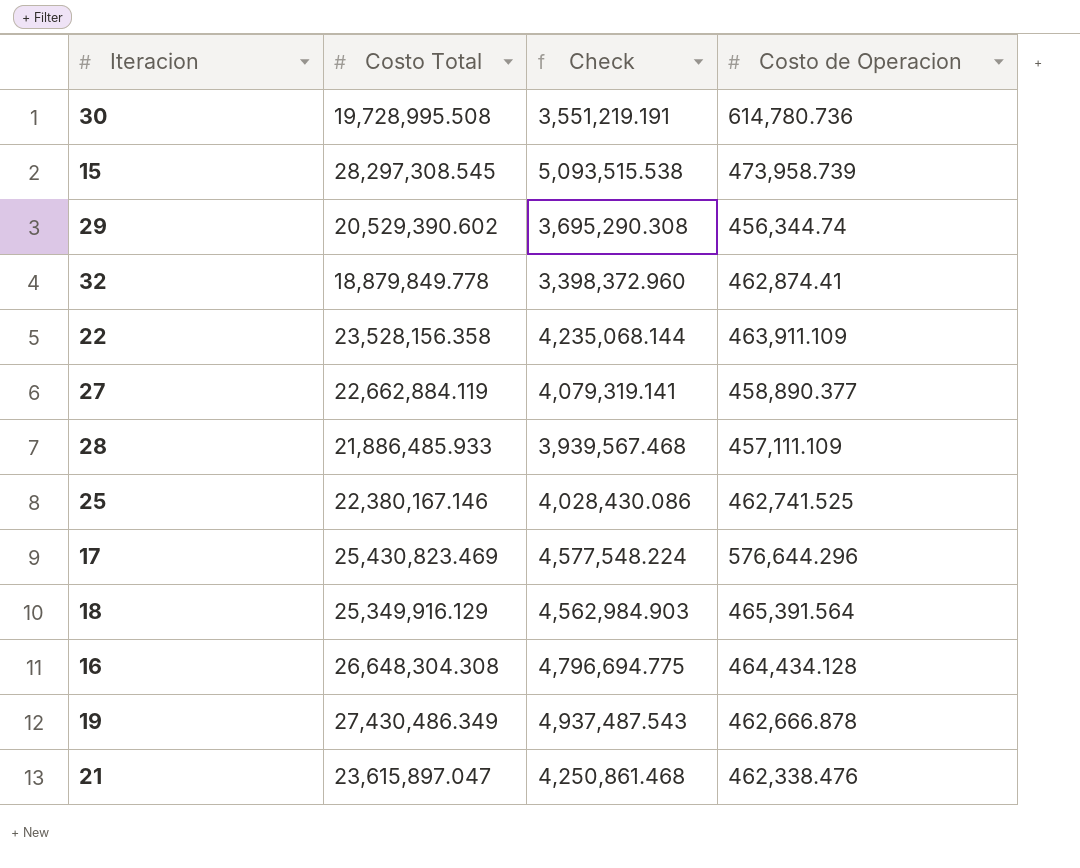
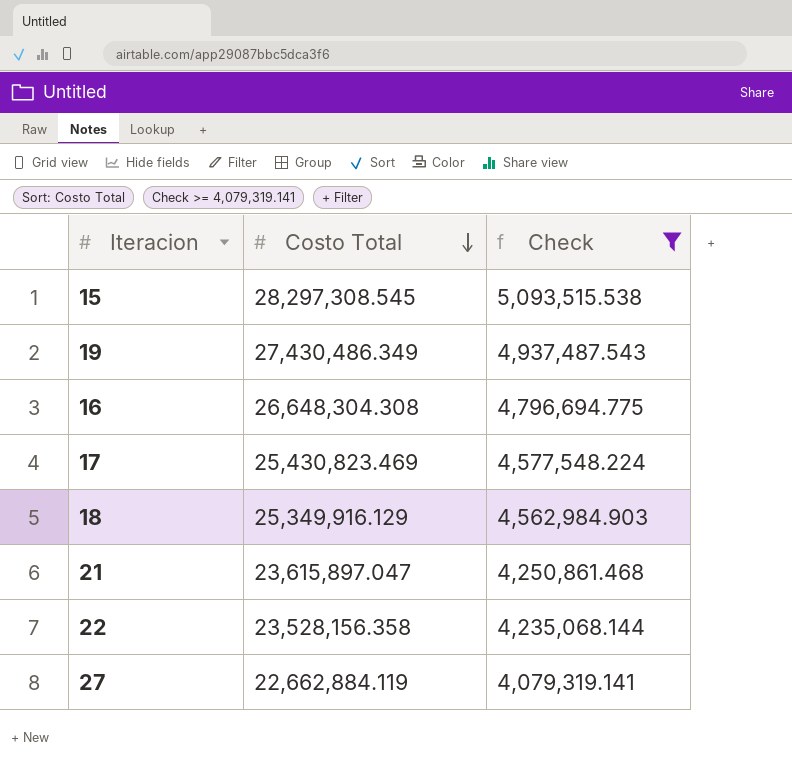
filter: none -> Check >= 4,079,319.141
row order: none -> Costo Total descending
column Costo de Operacion | position: 4 -> none

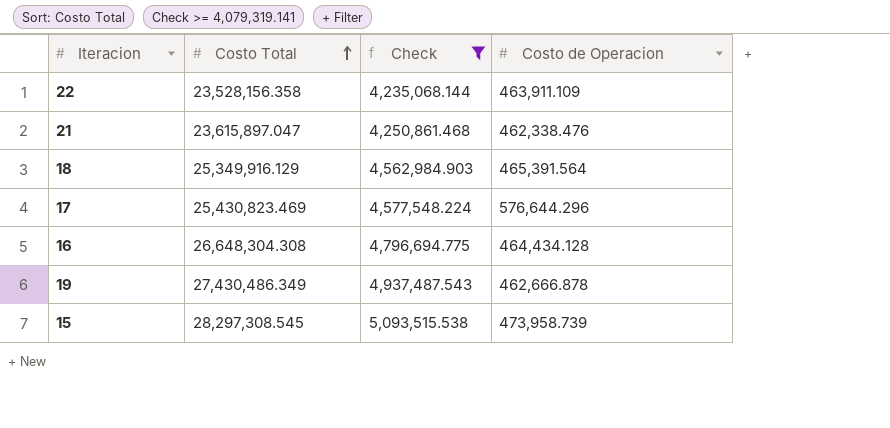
row order: Costo Total descending -> Costo Total ascending
column Costo de Operacion | position: none -> 4
row 27: 22,662,884.119 | 4,079,319.141 -> none

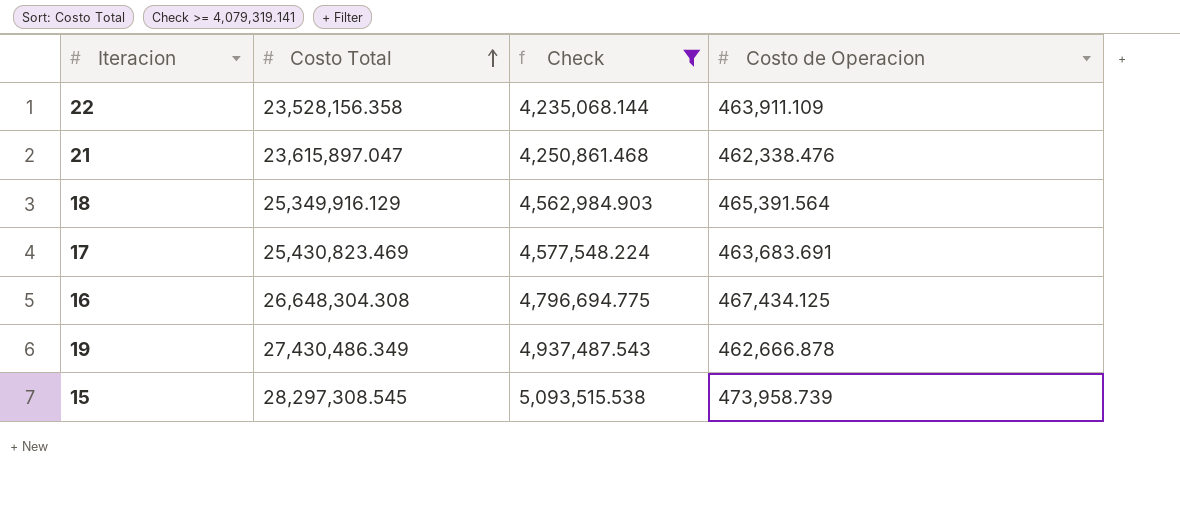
17 | Costo de Operacion: 576,644.296 -> 463,683.691
16 | Costo de Operacion: 464,434.128 -> 467,434.125

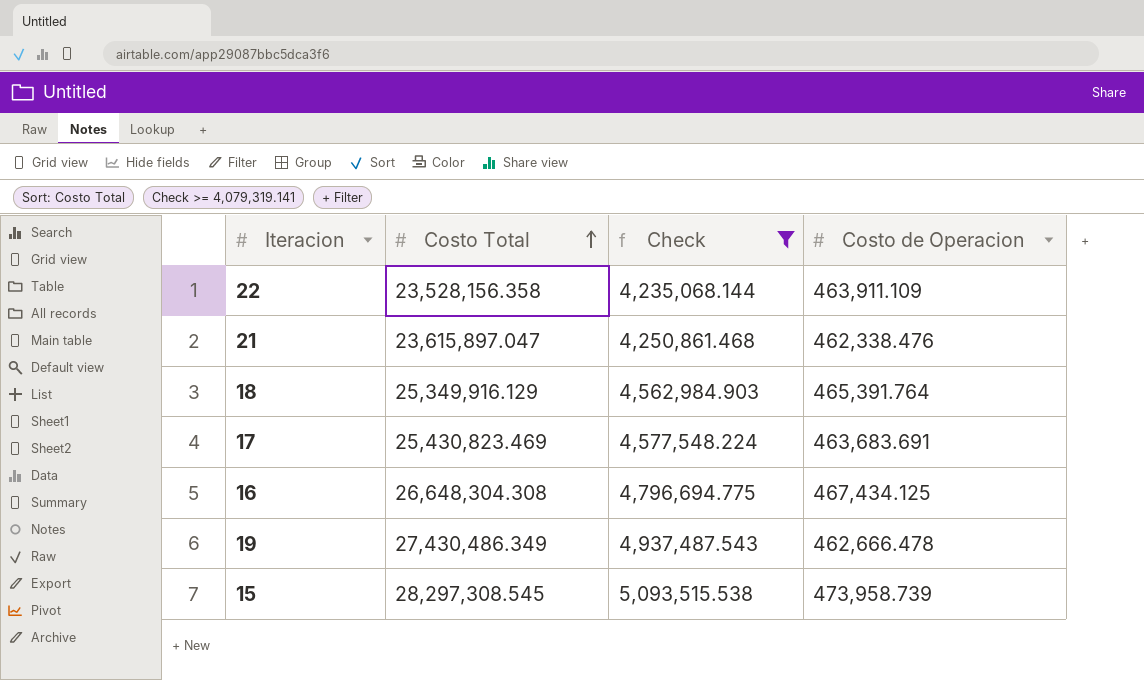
18 | Costo de Operacion: 465,391.564 -> 465,391.764
19 | Costo de Operacion: 462,666.878 -> 462,666.478

